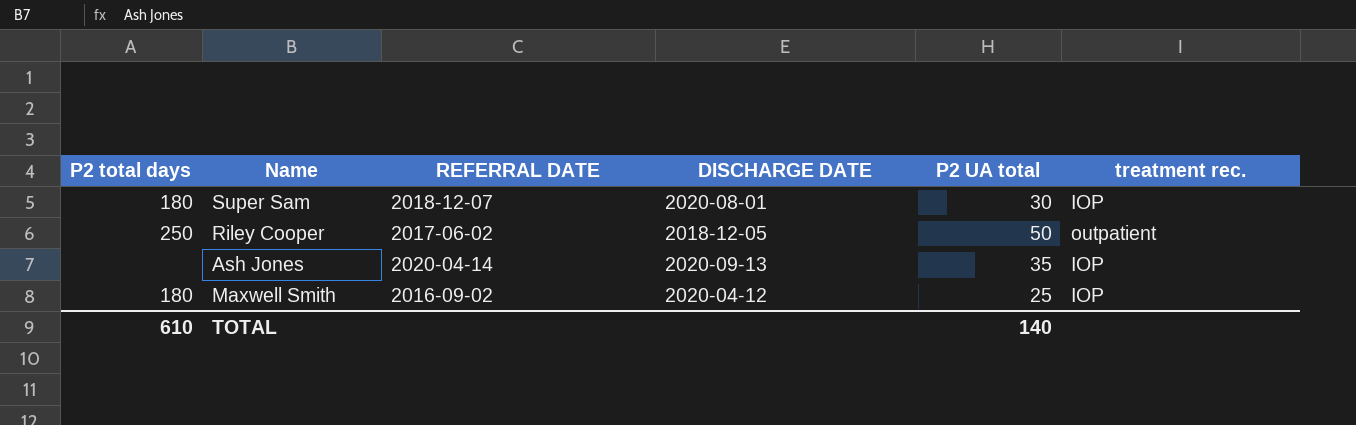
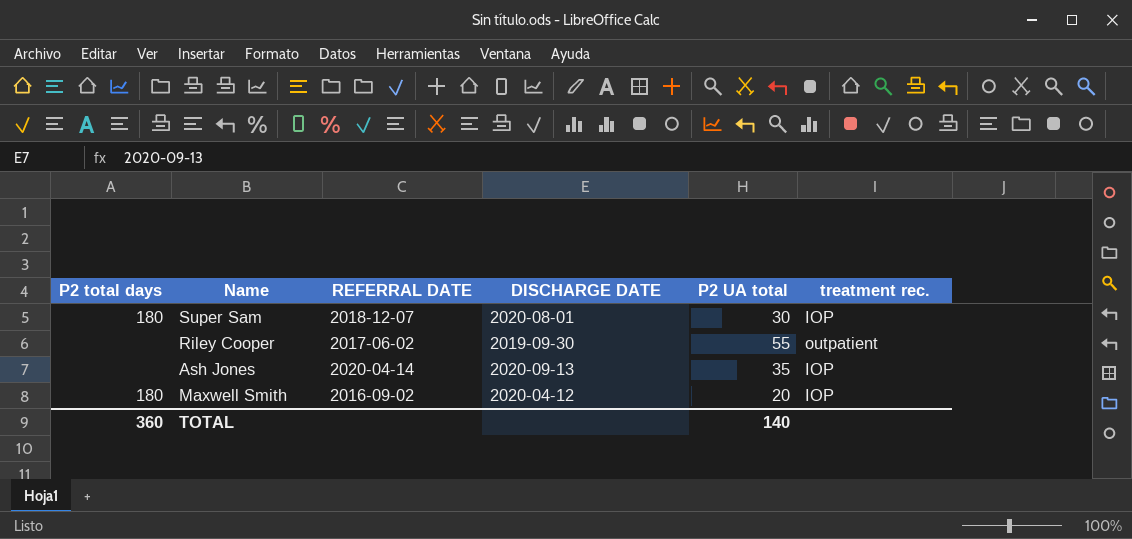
Riley Cooper | P2 total days: 250 -> none
Riley Cooper | DISCHARGE DATE: 2018-12-05 -> 2019-09-30
Riley Cooper | P2 UA total: 50 -> 55
Maxwell Smith | P2 UA total: 25 -> 20
TOTAL | P2 total days: 610 -> 360

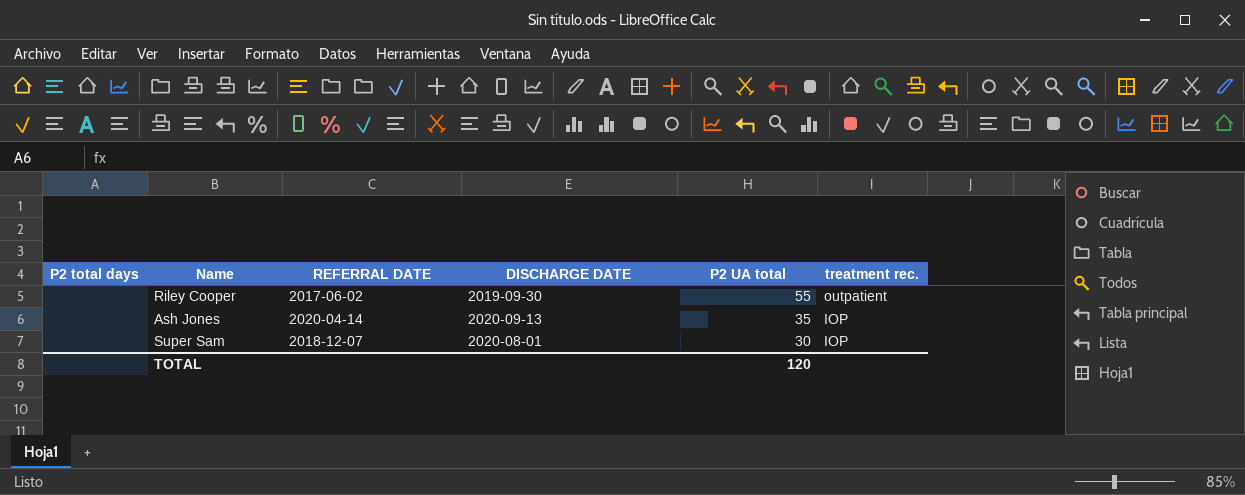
row order: none -> P2 UA total descending
row Maxwell Smith: 180 | 2016-09-02 | 2020-04-12 | 20 | IOP -> none
Super Sam | P2 total days: 180 -> none
TOTAL | P2 total days: 360 -> none
TOTAL | P2 UA total: 140 -> 120

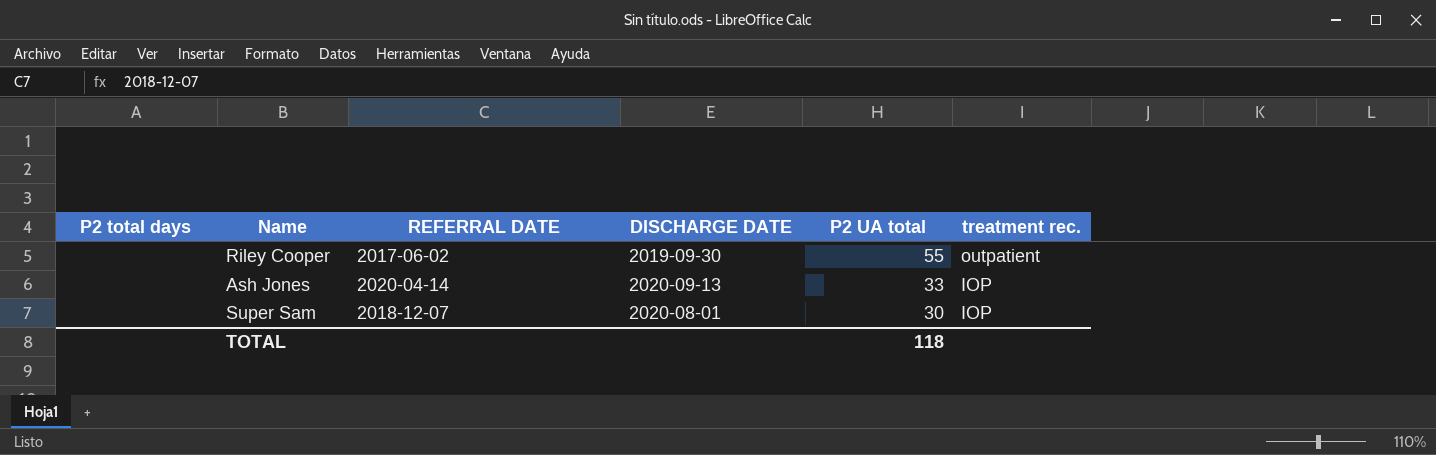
Ash Jones | P2 UA total: 35 -> 33
TOTAL | P2 UA total: 120 -> 118

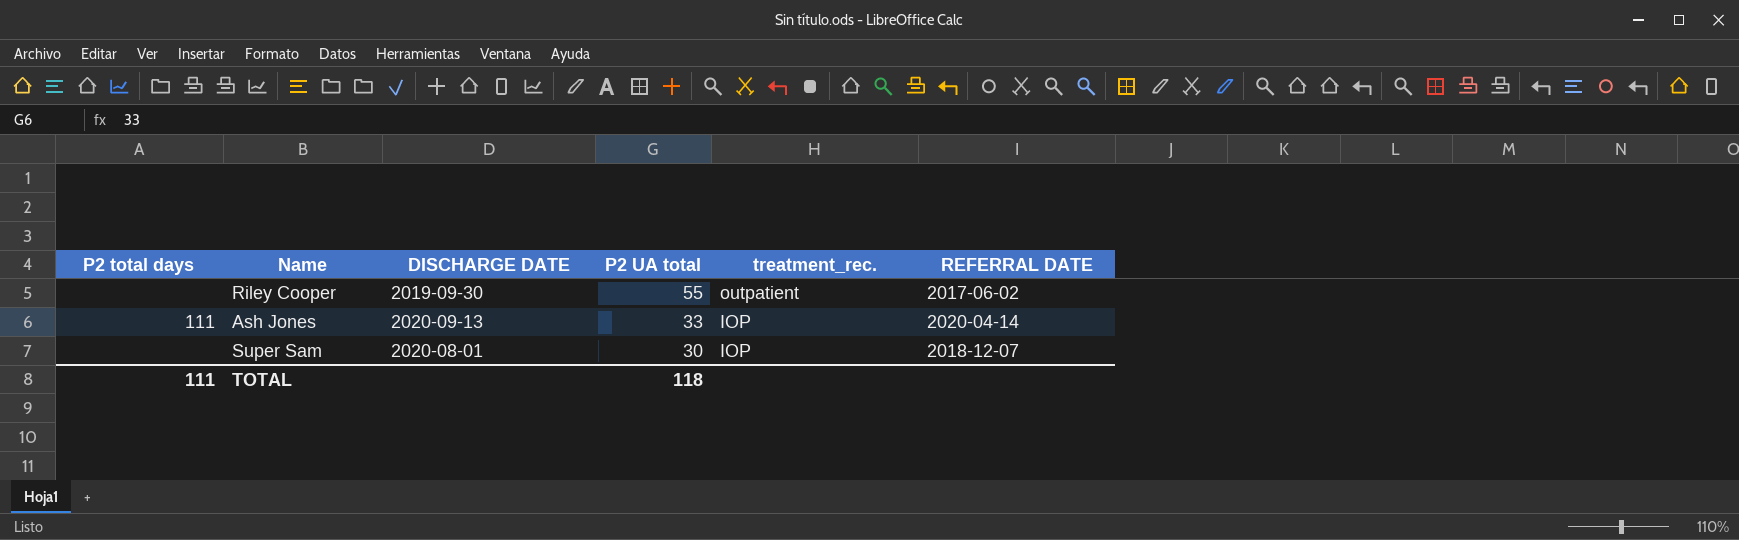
column name: treatment rec. -> treatment_rec.
column REFERRAL DATE | position: 3 -> 6
Ash Jones | P2 total days: none -> 111
TOTAL | P2 total days: none -> 111

